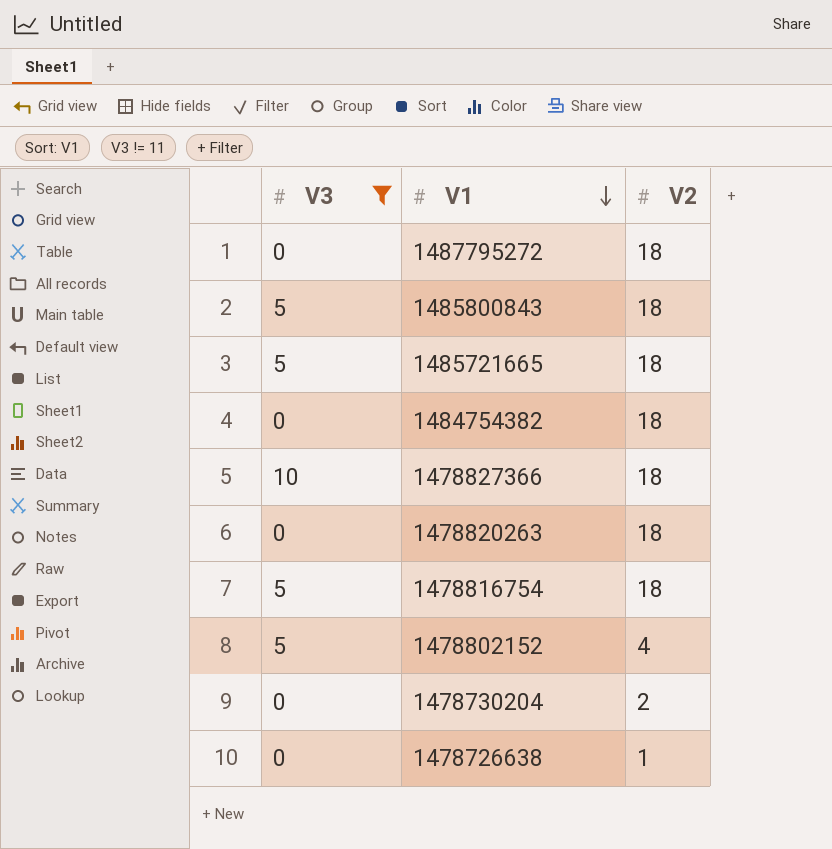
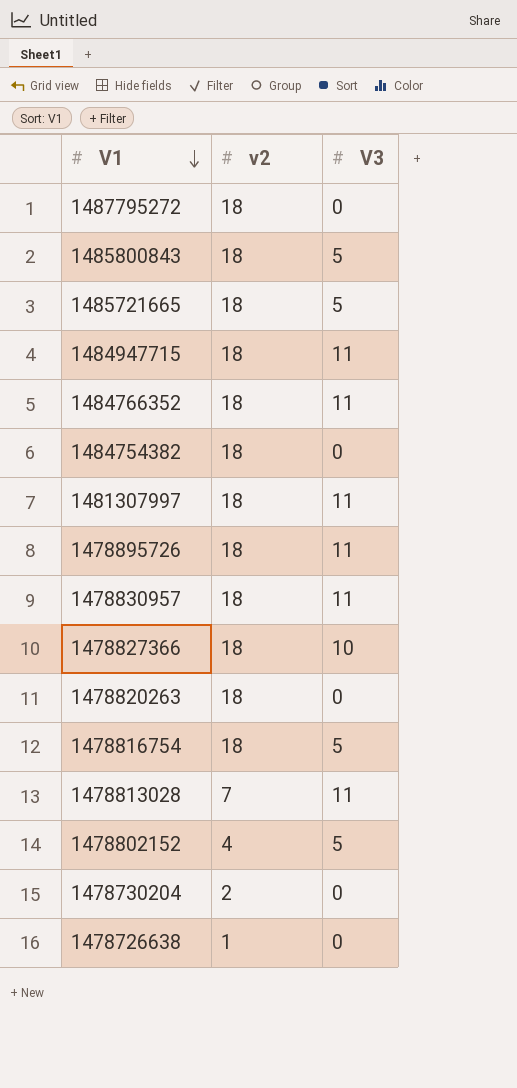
filter: V3 != 11 -> none
column name: V2 -> v2
column V3 | position: 1 -> 3

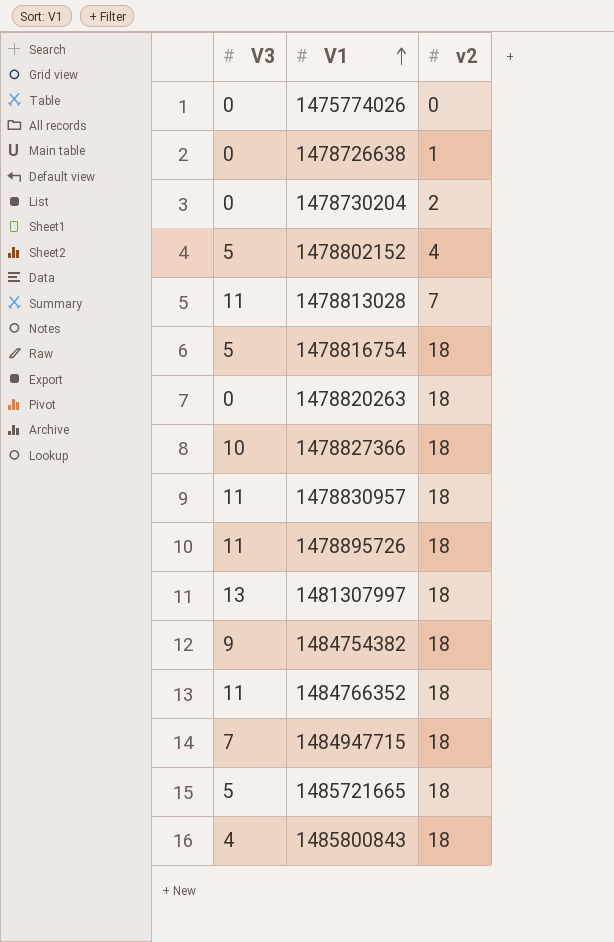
row order: V1 descending -> V1 ascending
column V3 | position: 3 -> 1
row 1487795272: 18 | 0 -> none
row 1475774026: none -> 0 | 0
1481307997 | V3: 11 -> 13
1484754382 | V3: 0 -> 9
1484947715 | V3: 11 -> 7
1485800843 | V3: 5 -> 4

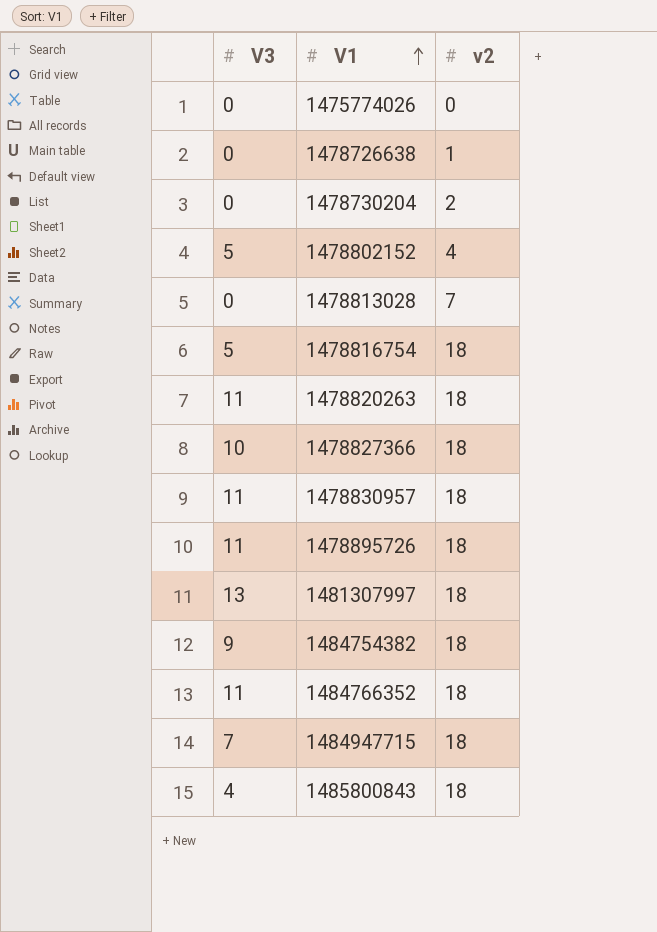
row 1485721665: 5 | 18 -> none
1478813028 | V3: 11 -> 0
1478820263 | V3: 0 -> 11

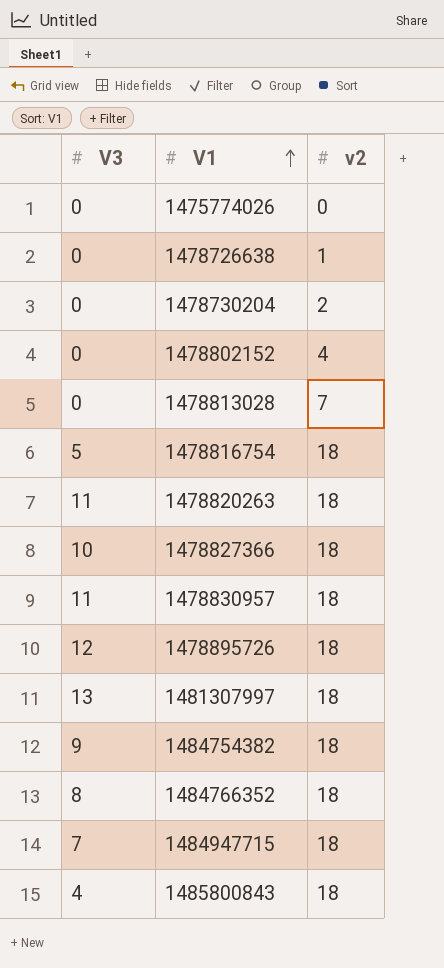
1478802152 | V3: 5 -> 0
1478895726 | V3: 11 -> 12
1484766352 | V3: 11 -> 8

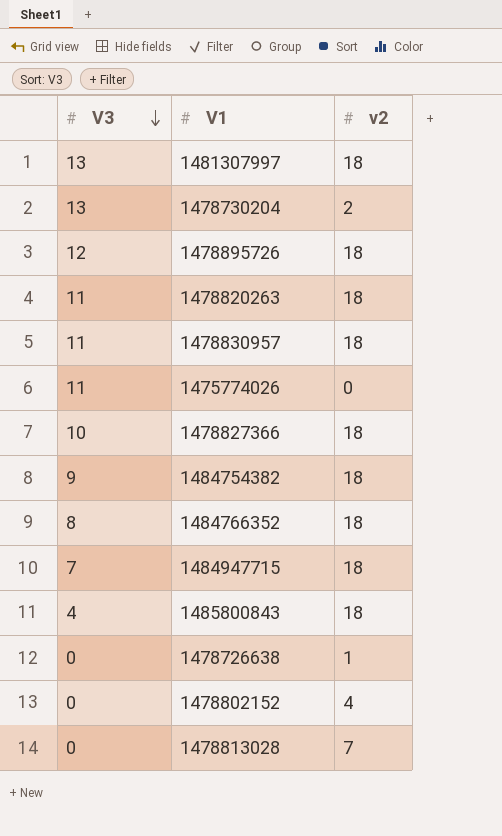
row order: V1 ascending -> V3 descending
row 1478816754: 5 | 18 -> none
1478730204 | V3: 0 -> 13
1475774026 | V3: 0 -> 11

